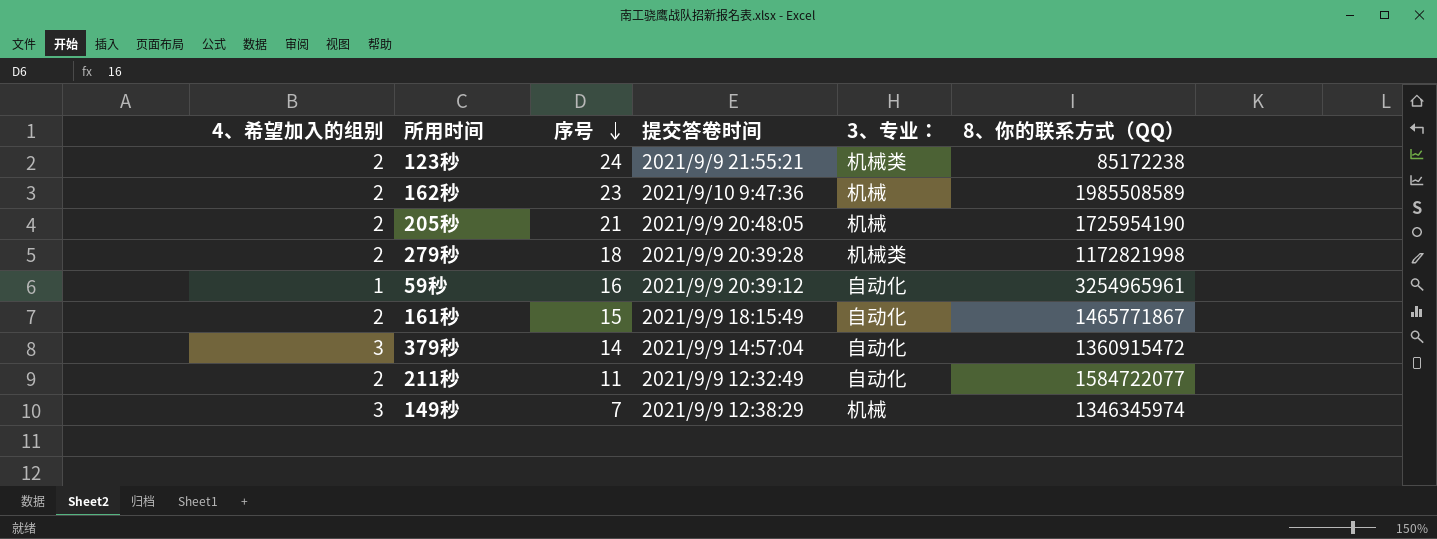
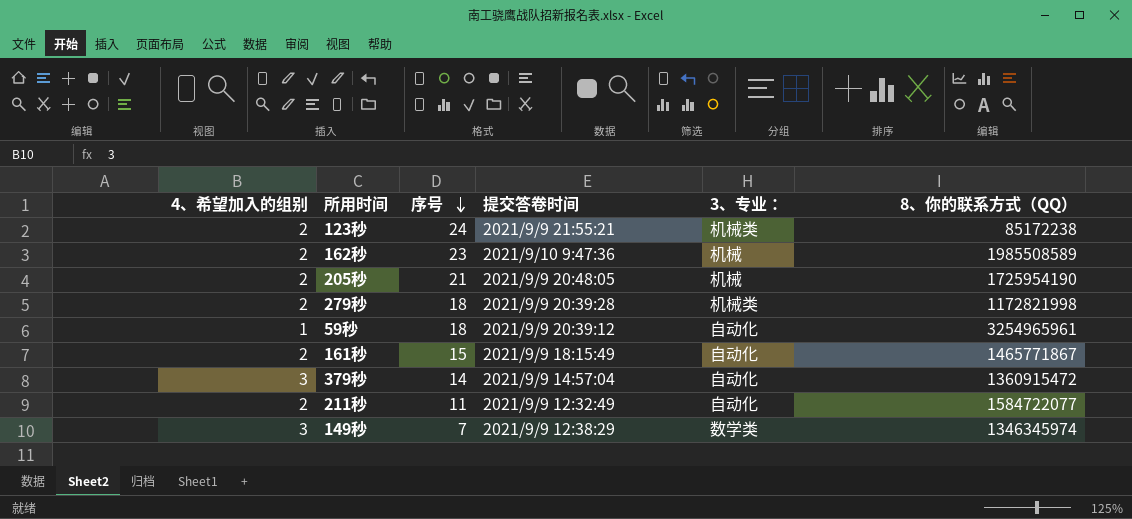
59秒 | 序号: 16 -> 18
149秒 | 3、专业：: 机械 -> 数学类

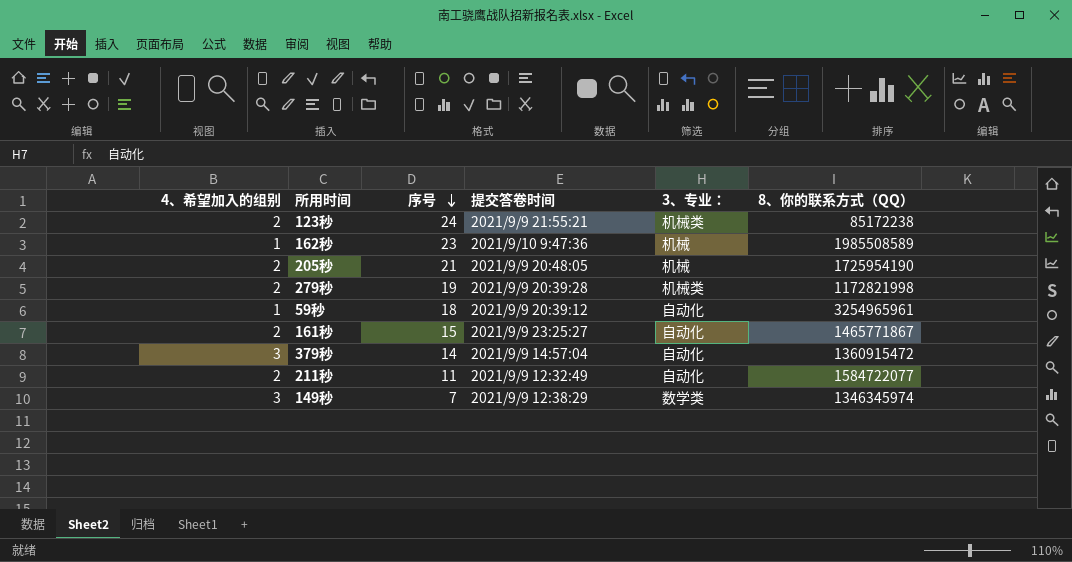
162秒 | 4、希望加入的组别: 2 -> 1
279秒 | 序号: 18 -> 19
161秒 | 提交答卷时间: 2021/9/9 18:15:49 -> 2021/9/9 23:25:27

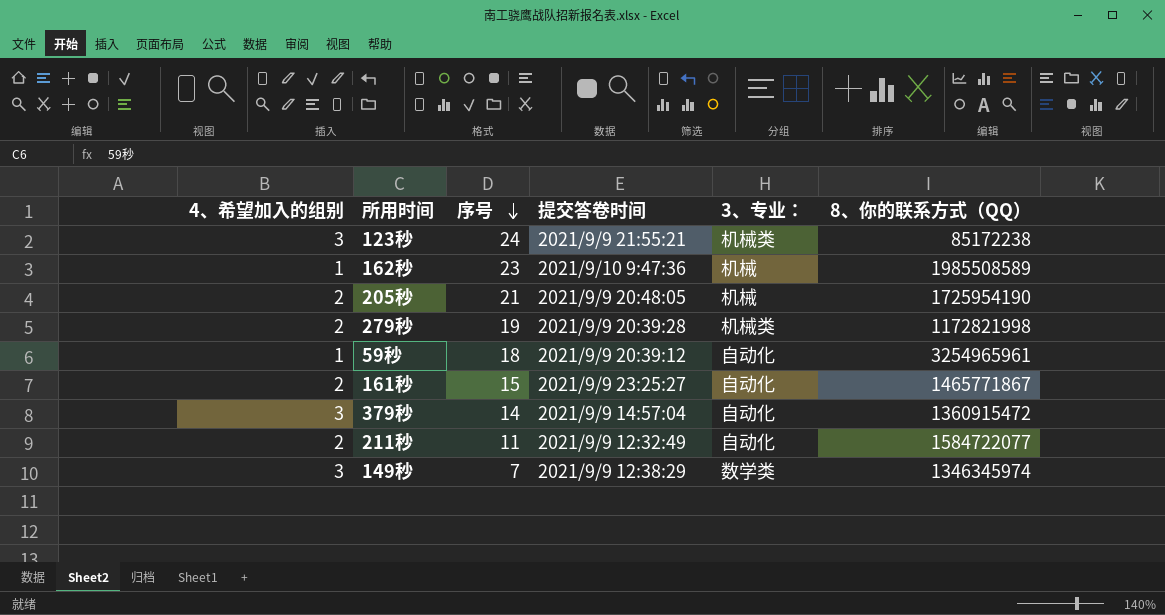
123秒 | 4、希望加入的组别: 2 -> 3

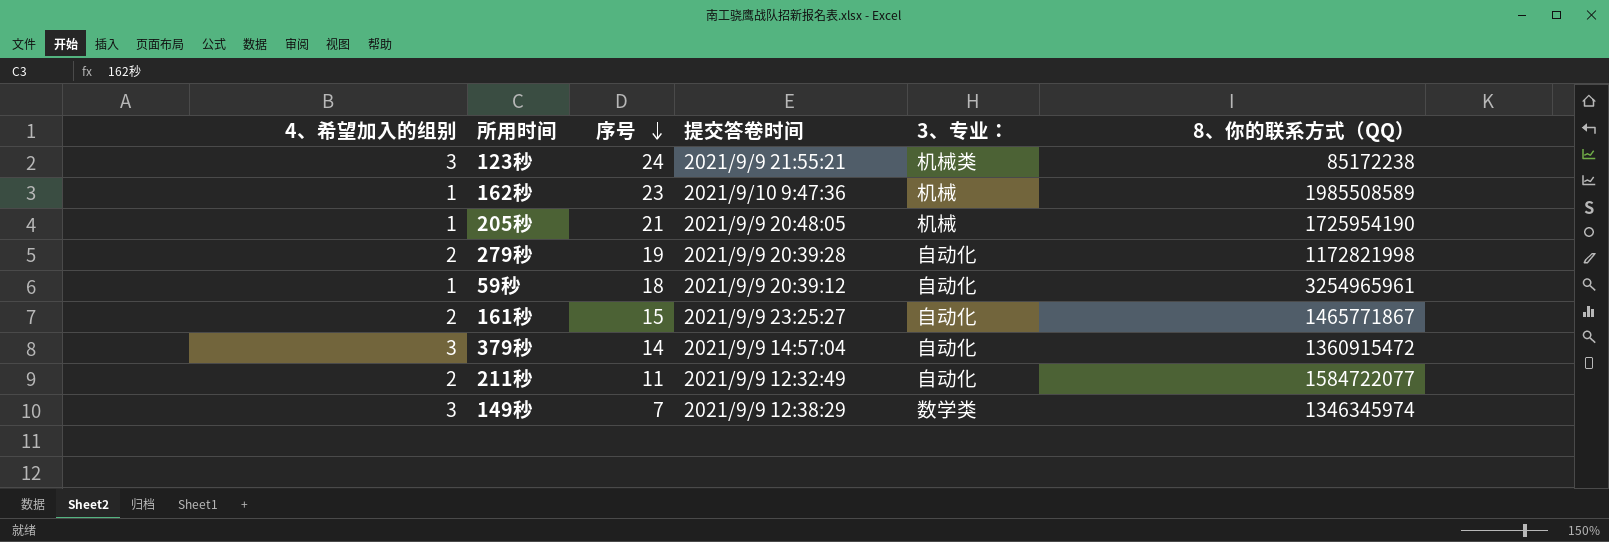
205秒 | 4、希望加入的组别: 2 -> 1
279秒 | 3、专业：: 机械类 -> 自动化

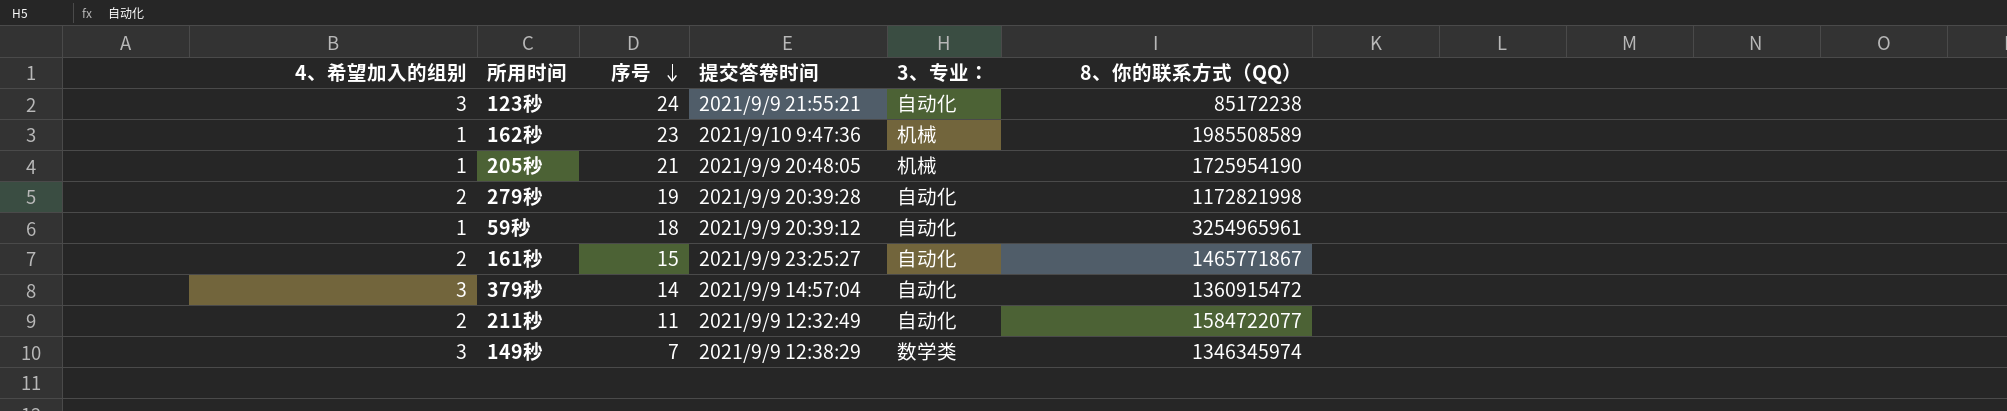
123秒 | 3、专业：: 机械类 -> 自动化

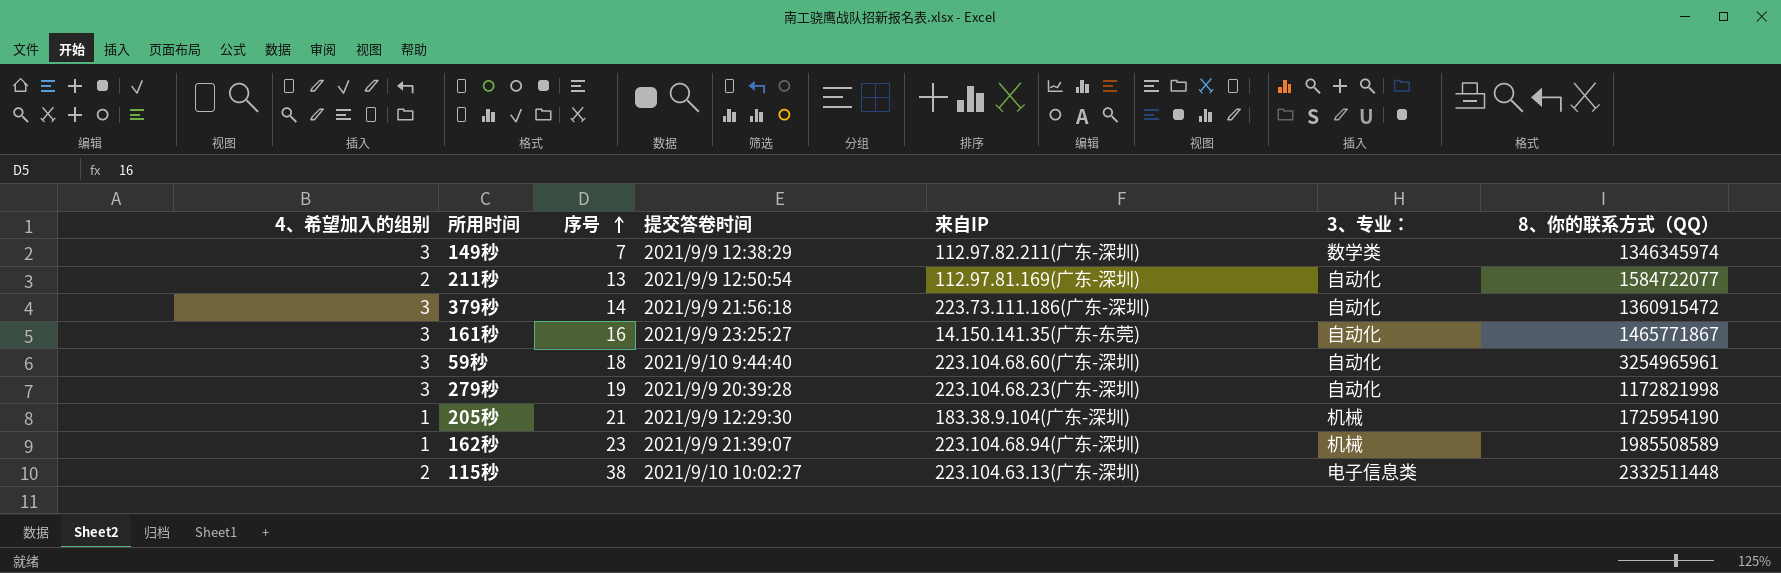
row order: 序号 descending -> 序号 ascending
column 来自IP | position: none -> 5
row 123秒: 3 | 24 | 2021/9/9 21:55:21 | 自动化 | 85172238 -> none
211秒 | 序号: 11 -> 13
211秒 | 提交答卷时间: 2021/9/9 12:32:49 -> 2021/9/9 12:50:54
379秒 | 提交答卷时间: 2021/9/9 14:57:04 -> 2021/9/9 21:56:18
161秒 | 4、希望加入的组别: 2 -> 3
161秒 | 序号: 15 -> 16
59秒 | 4、希望加入的组别: 1 -> 3
59秒 | 提交答卷时间: 2021/9/9 20:39:12 -> 2021/9/10 9:44:40
279秒 | 4、希望加入的组别: 2 -> 3
205秒 | 提交答卷时间: 2021/9/9 20:48:05 -> 2021/9/9 12:29:30
162秒 | 提交答卷时间: 2021/9/10 9:47:36 -> 2021/9/9 21:39:07
row 115秒: none -> 2 | 38 | 2021/9/10 10:02:27 | 223.104.63.13(广东-深圳) | 电子信息类 | 2332511448

